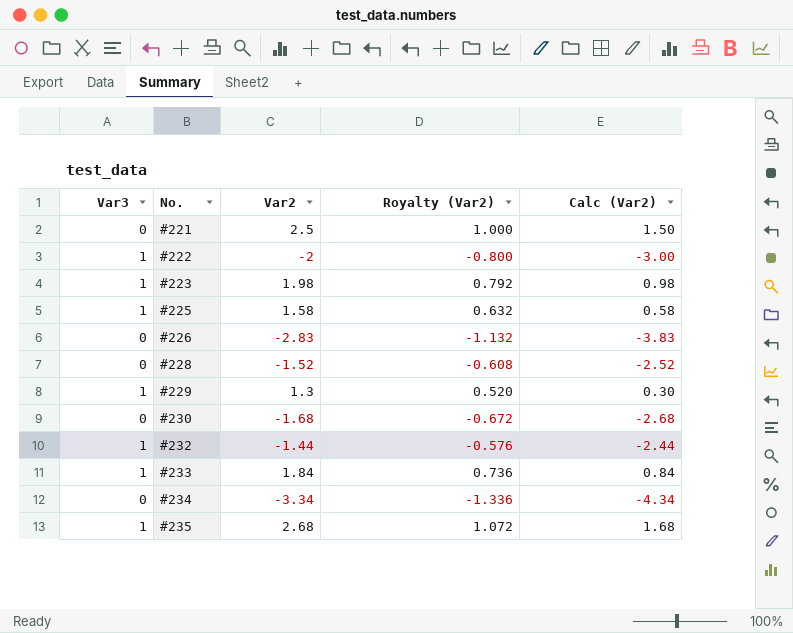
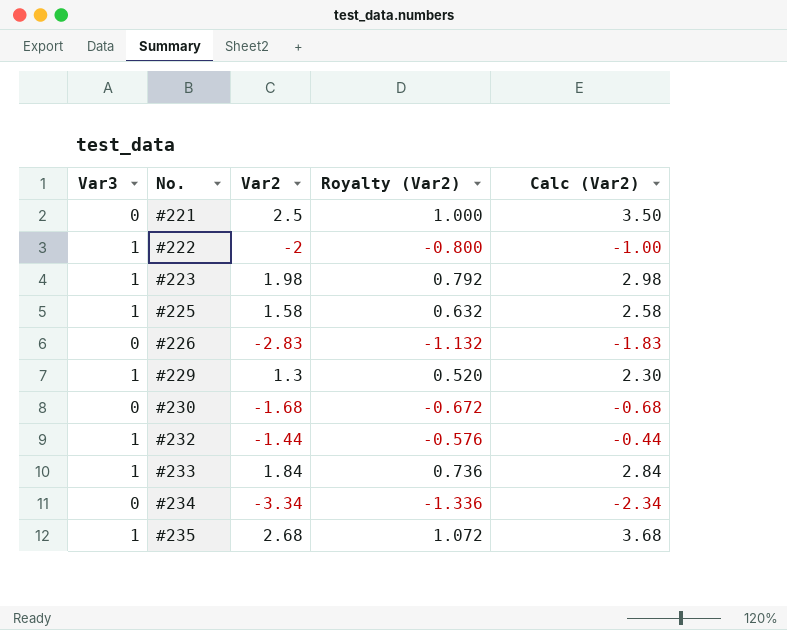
column Calc (Var2) | formula: [Var2] - 1 -> [Var2] + 1
row #228: 0 | -1.52 | -0.608 | -2.52 -> none

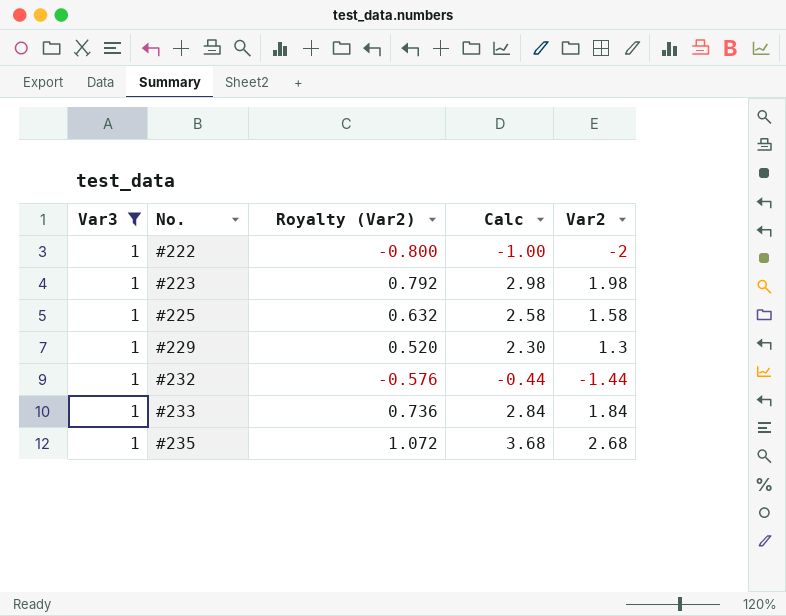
filter: none -> Var3 = 1
column name: Calc (Var2) -> Calc
column Var2 | position: 3 -> 5

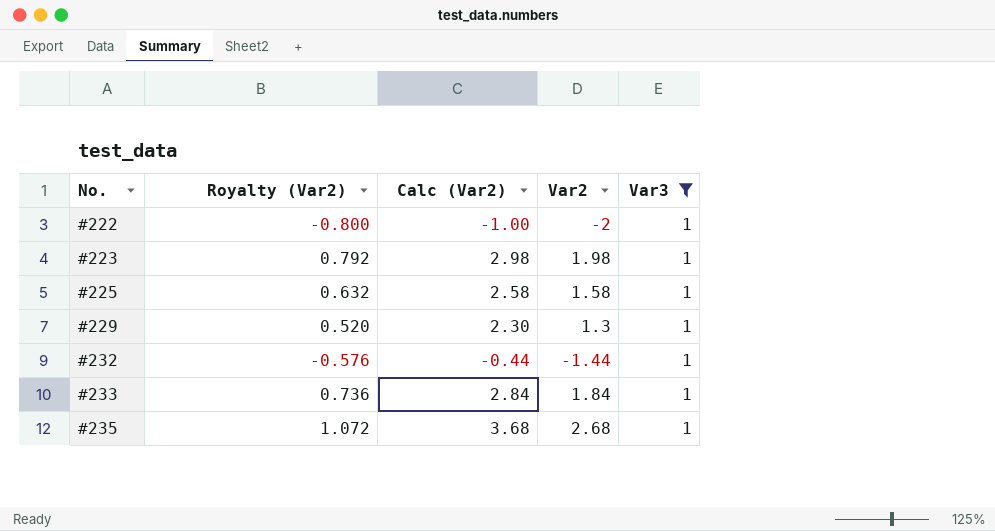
column name: Calc -> Calc (Var2)
column Var3 | position: 1 -> 5

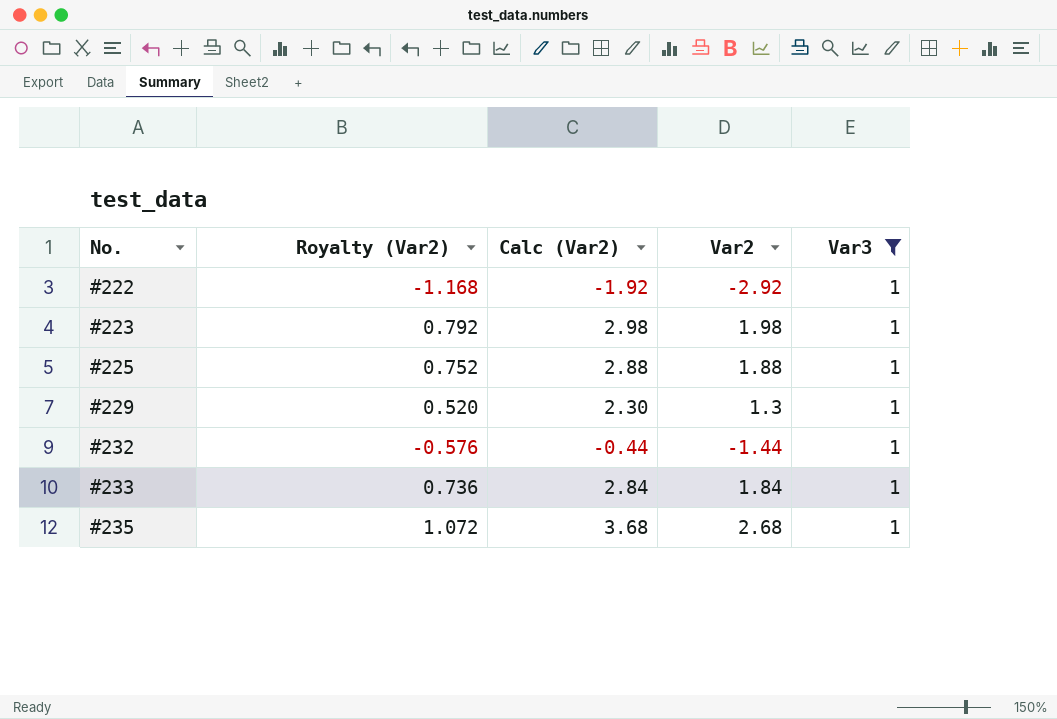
#222 | Royalty (Var2): -0.800 -> -1.168
#222 | Calc (Var2): -1.00 -> -1.92
#222 | Var2: -2 -> -2.92
#225 | Royalty (Var2): 0.632 -> 0.752
#225 | Calc (Var2): 2.58 -> 2.88
#225 | Var2: 1.58 -> 1.88

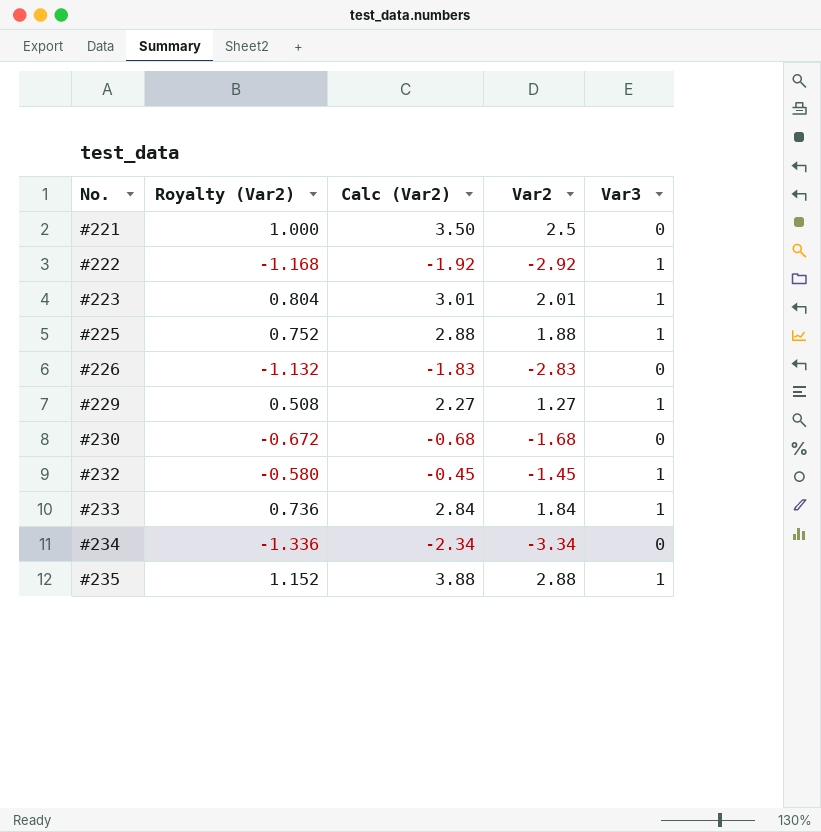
filter: Var3 = 1 -> none
#223 | Royalty (Var2): 0.792 -> 0.804
#223 | Calc (Var2): 2.98 -> 3.01
#223 | Var2: 1.98 -> 2.01
#229 | Royalty (Var2): 0.520 -> 0.508
#229 | Calc (Var2): 2.30 -> 2.27
#229 | Var2: 1.3 -> 1.27
#232 | Royalty (Var2): -0.576 -> -0.580
#232 | Calc (Var2): -0.44 -> -0.45
#232 | Var2: -1.44 -> -1.45
#235 | Royalty (Var2): 1.072 -> 1.152
#235 | Calc (Var2): 3.68 -> 3.88
#235 | Var2: 2.68 -> 2.88

